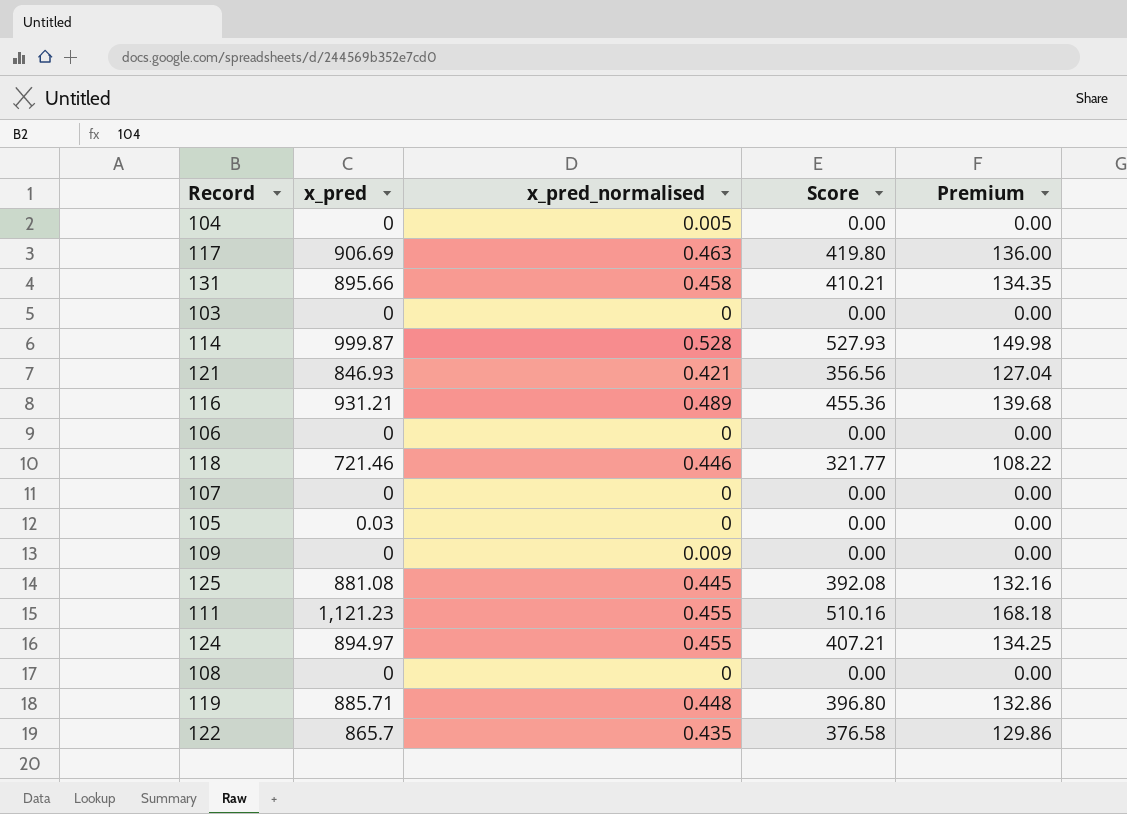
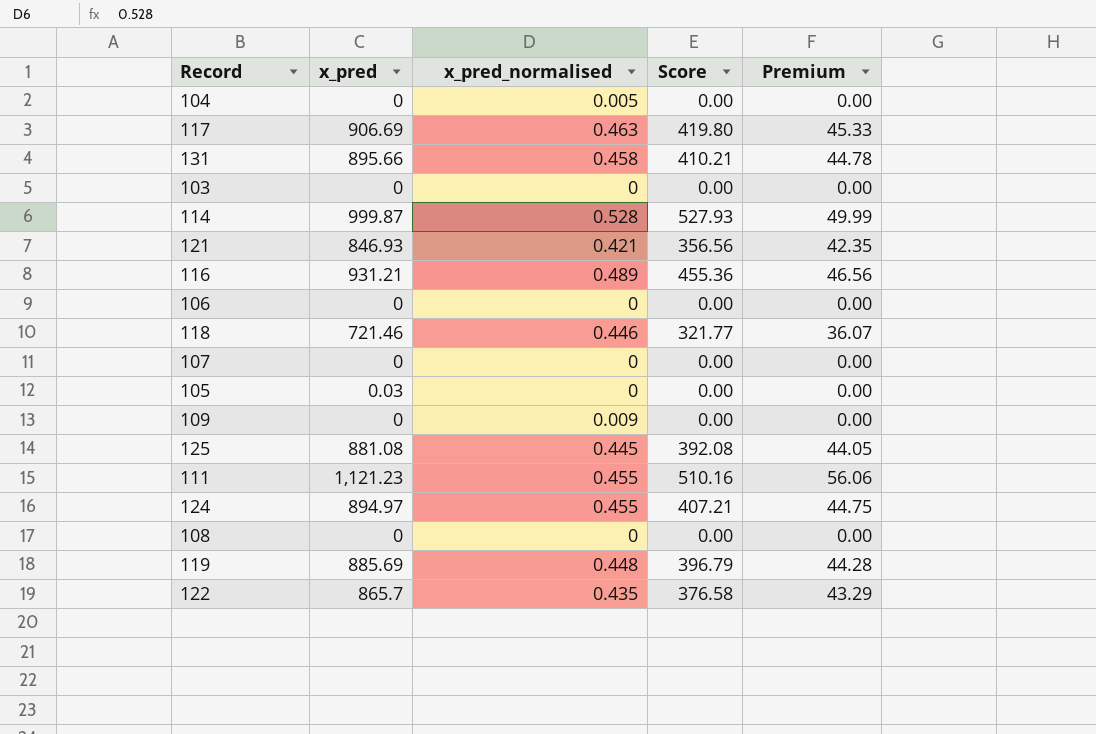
column Premium | formula: [x_pred] * 0.15 -> [x_pred] * 0.05
119 | x_pred: 885.71 -> 885.69
119 | Score: 396.80 -> 396.79

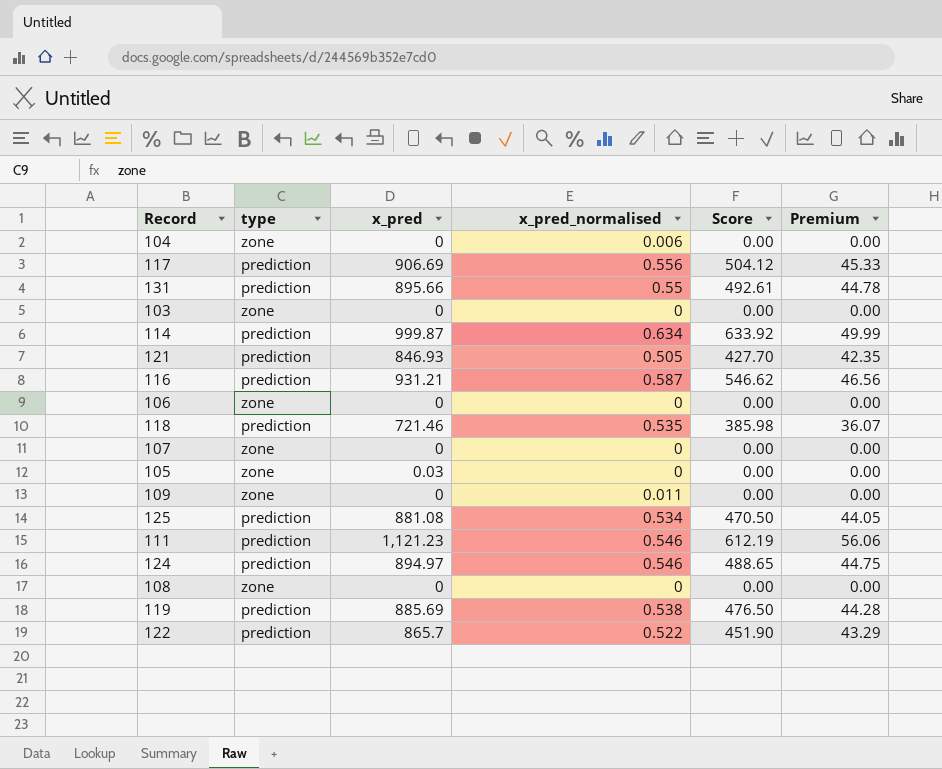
column type | position: none -> 2
104 | x_pred_normalised: 0.005 -> 0.006
117 | x_pred_normalised: 0.463 -> 0.556
117 | Score: 419.80 -> 504.12
131 | x_pred_normalised: 0.458 -> 0.55
131 | Score: 410.21 -> 492.61
114 | x_pred_normalised: 0.528 -> 0.634
114 | Score: 527.93 -> 633.92
121 | x_pred_normalised: 0.421 -> 0.505
121 | Score: 356.56 -> 427.70
116 | x_pred_normalised: 0.489 -> 0.587
116 | Score: 455.36 -> 546.62
118 | x_pred_normalised: 0.446 -> 0.535
118 | Score: 321.77 -> 385.98
109 | x_pred_normalised: 0.009 -> 0.011
125 | x_pred_normalised: 0.445 -> 0.534
125 | Score: 392.08 -> 470.50
111 | x_pred_normalised: 0.455 -> 0.546
111 | Score: 510.16 -> 612.19
124 | x_pred_normalised: 0.455 -> 0.546
124 | Score: 407.21 -> 488.65
119 | x_pred_normalised: 0.448 -> 0.538
119 | Score: 396.79 -> 476.50
122 | x_pred_normalised: 0.435 -> 0.522
122 | Score: 376.58 -> 451.90

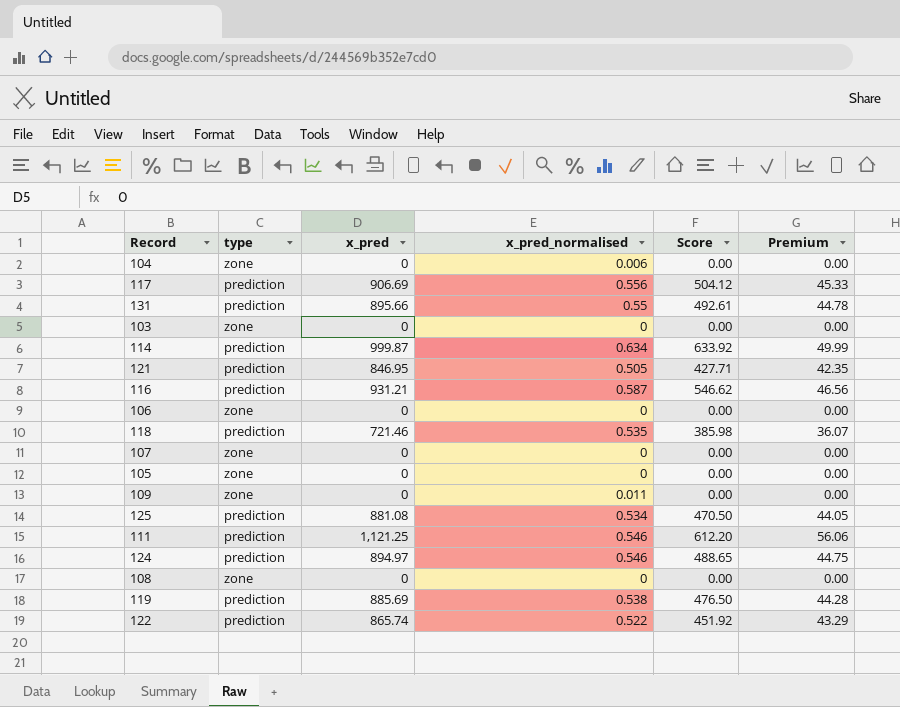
121 | x_pred: 846.93 -> 846.95
121 | Score: 427.70 -> 427.71
105 | x_pred: 0.03 -> 0
111 | x_pred: 1,121.23 -> 1,121.25
111 | Score: 612.19 -> 612.20
122 | x_pred: 865.7 -> 865.74
122 | Score: 451.90 -> 451.92

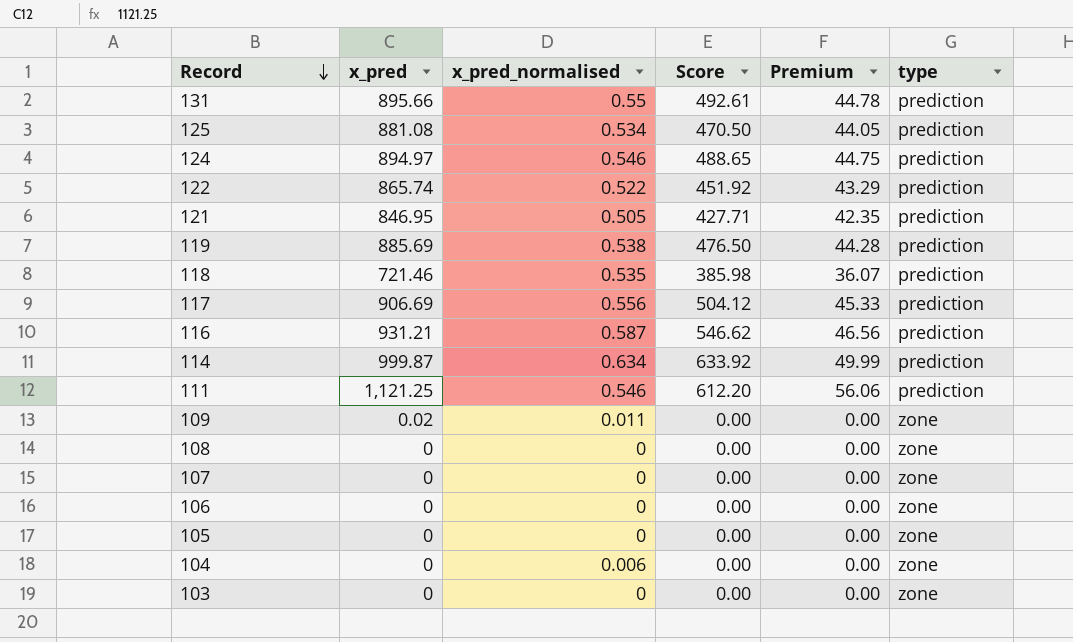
row order: none -> Record descending
column type | position: 2 -> 6
109 | x_pred: 0 -> 0.02

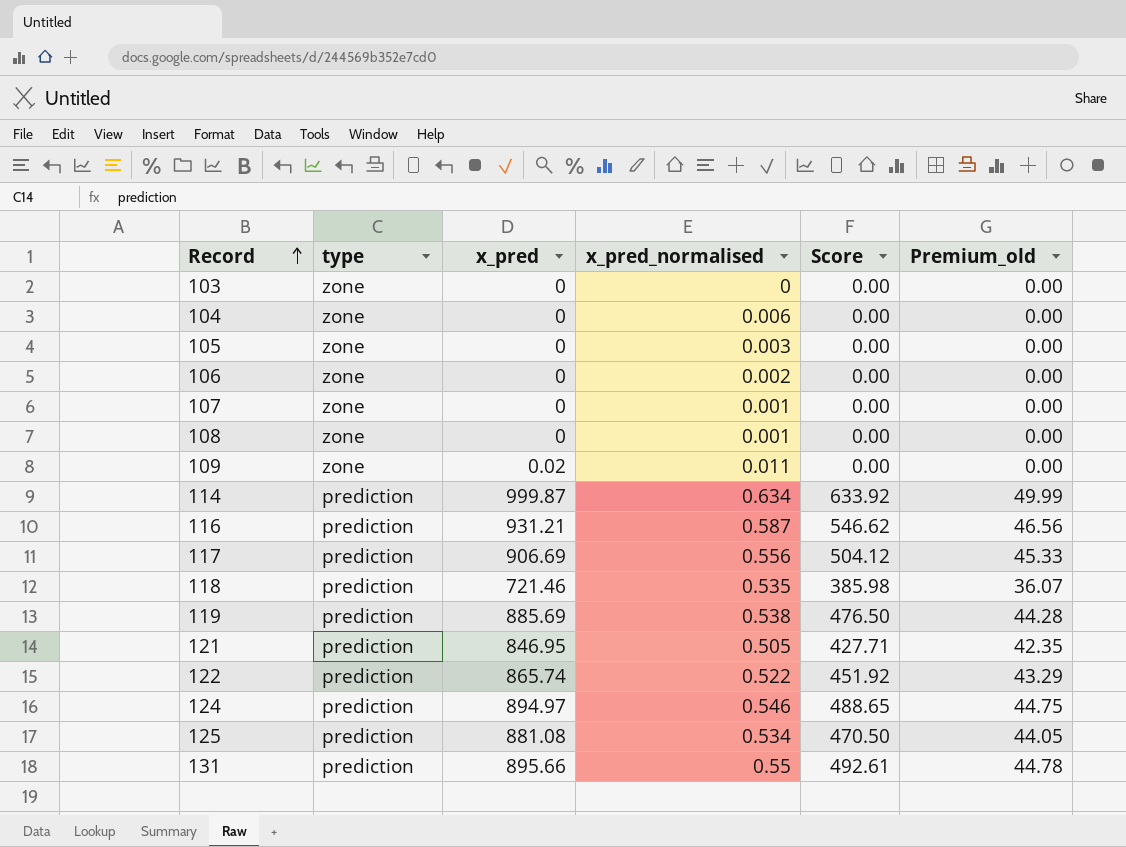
row order: Record descending -> Record ascending
column type | position: 6 -> 2
column name: Premium -> Premium_old
row 111: 1,121.25 | 0.546 | 612.20 | 56.06 | prediction -> none
105 | x_pred_normalised: 0 -> 0.003
106 | x_pred_normalised: 0 -> 0.002
107 | x_pred_normalised: 0 -> 0.001
108 | x_pred_normalised: 0 -> 0.001

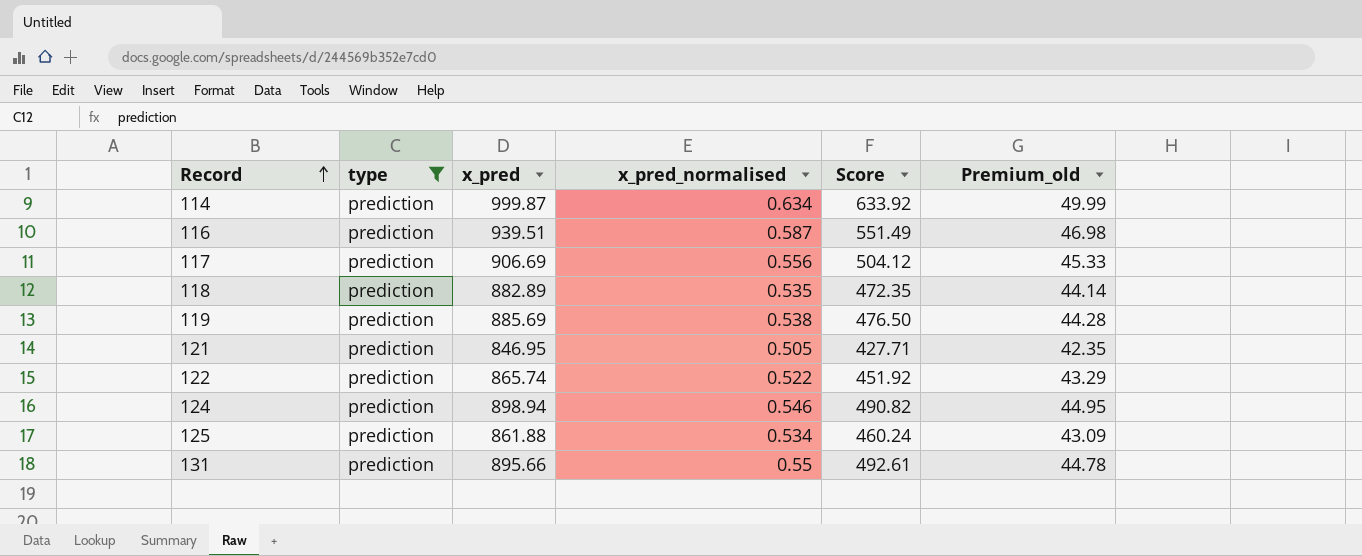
filter: none -> type = prediction
116 | x_pred: 931.21 -> 939.51
116 | Score: 546.62 -> 551.49
116 | Premium_old: 46.56 -> 46.98
118 | x_pred: 721.46 -> 882.89
118 | Score: 385.98 -> 472.35
118 | Premium_old: 36.07 -> 44.14
124 | x_pred: 894.97 -> 898.94
124 | Score: 488.65 -> 490.82
124 | Premium_old: 44.75 -> 44.95
125 | x_pred: 881.08 -> 861.88
125 | Score: 470.50 -> 460.24
125 | Premium_old: 44.05 -> 43.09

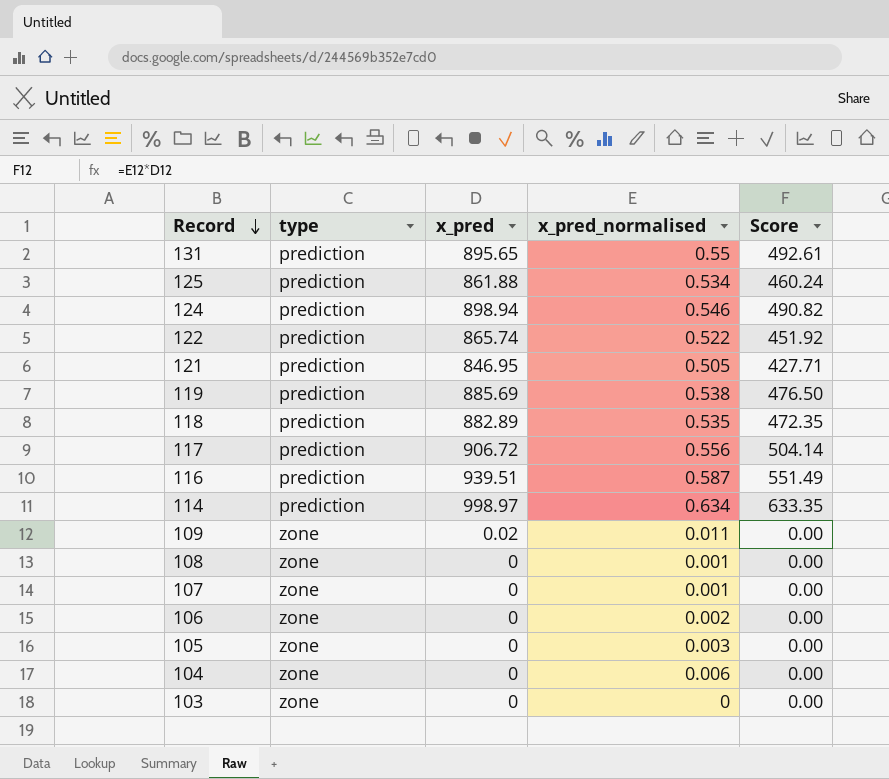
filter: type = prediction -> none
row order: Record ascending -> Record descending
column Premium_old | formula: [x_pred] * 0.05 -> none
131 | x_pred: 895.66 -> 895.65
117 | x_pred: 906.69 -> 906.72
117 | Score: 504.12 -> 504.14
114 | x_pred: 999.87 -> 998.97
114 | Score: 633.92 -> 633.35

